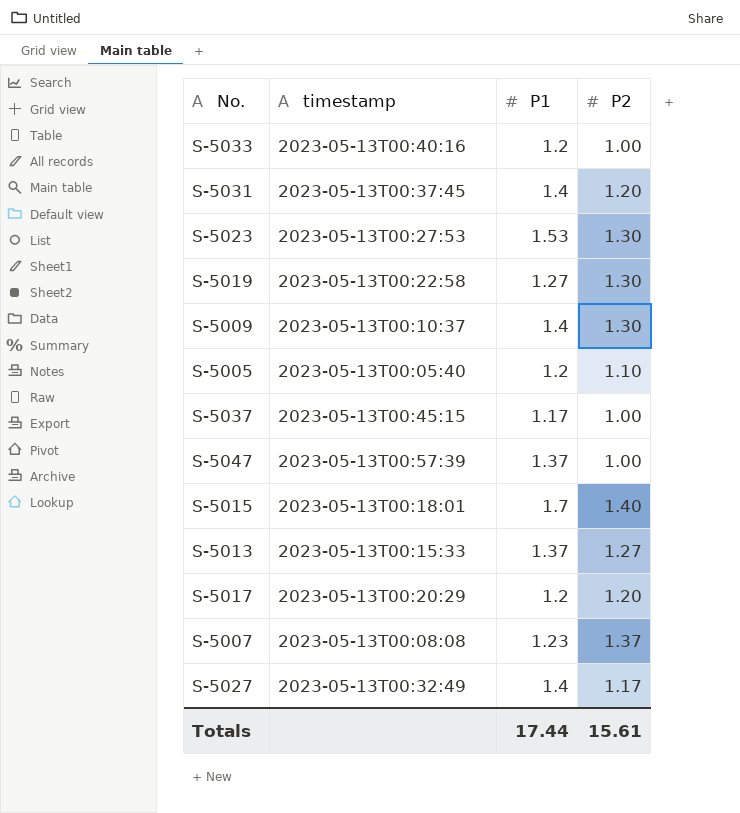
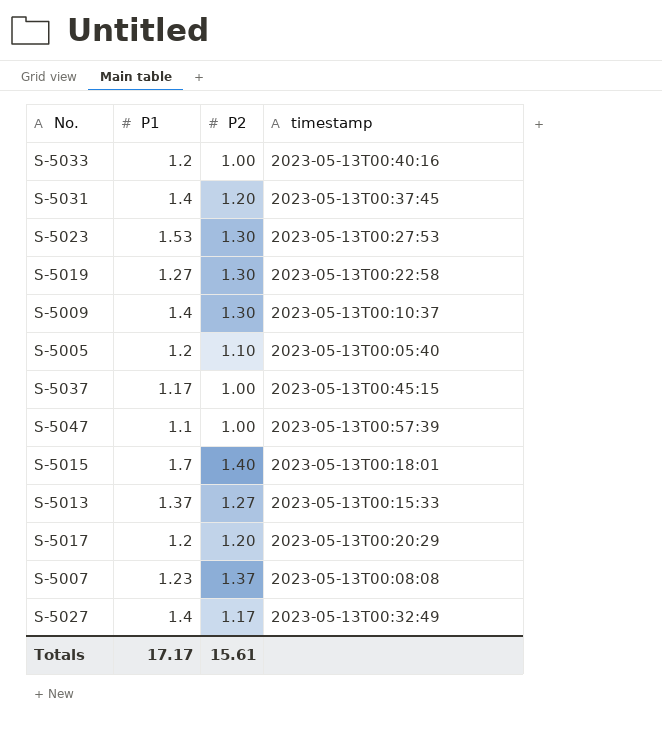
column timestamp | position: 2 -> 4
S-5047 | P1: 1.37 -> 1.1
Totals | P1: 17.44 -> 17.17

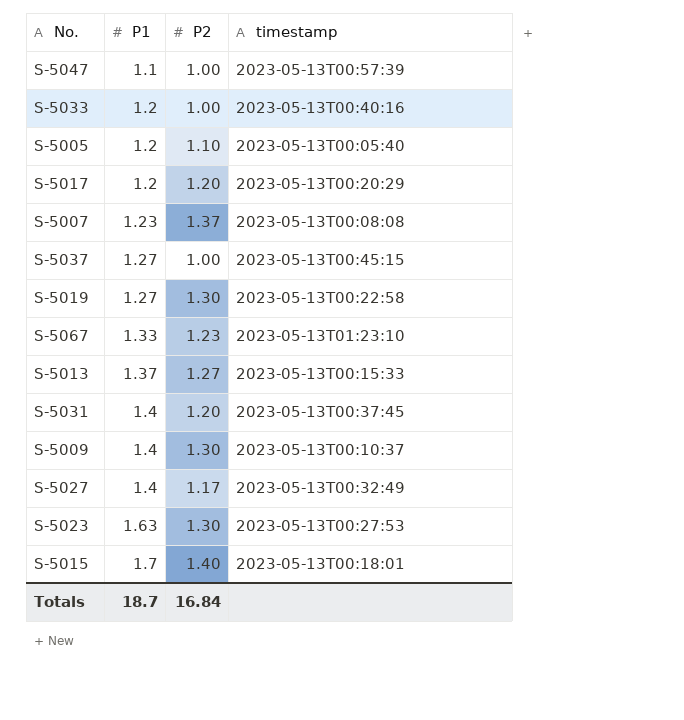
row order: none -> P1 ascending
S-5037 | P1: 1.17 -> 1.27
row S-5067: none -> 1.33 | 1.23 | 2023-05-13T01:23:10
S-5023 | P1: 1.53 -> 1.63
Totals | P1: 17.17 -> 18.7
Totals | P2: 15.61 -> 16.84

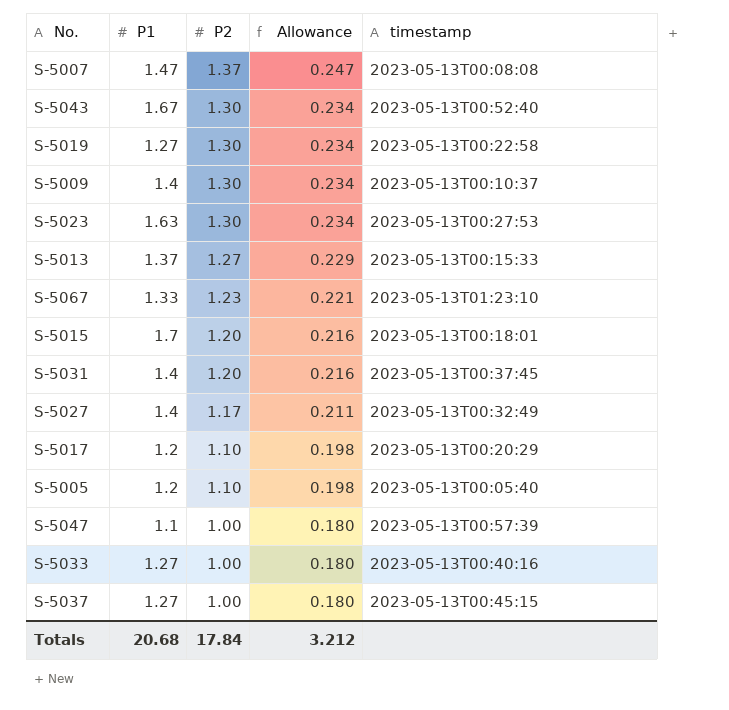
row order: P1 ascending -> P2 descending
column Allowance | formula: none -> [P2] * 0.18
S-5007 | P1: 1.23 -> 1.47
row S-5043: none -> 1.67 | 1.30 | 0.234 | 2023-05-13T00:52:40
S-5015 | P2: 1.40 -> 1.20
S-5017 | P2: 1.20 -> 1.10
S-5033 | P1: 1.2 -> 1.27
Totals | P1: 18.7 -> 20.68
Totals | P2: 16.84 -> 17.84

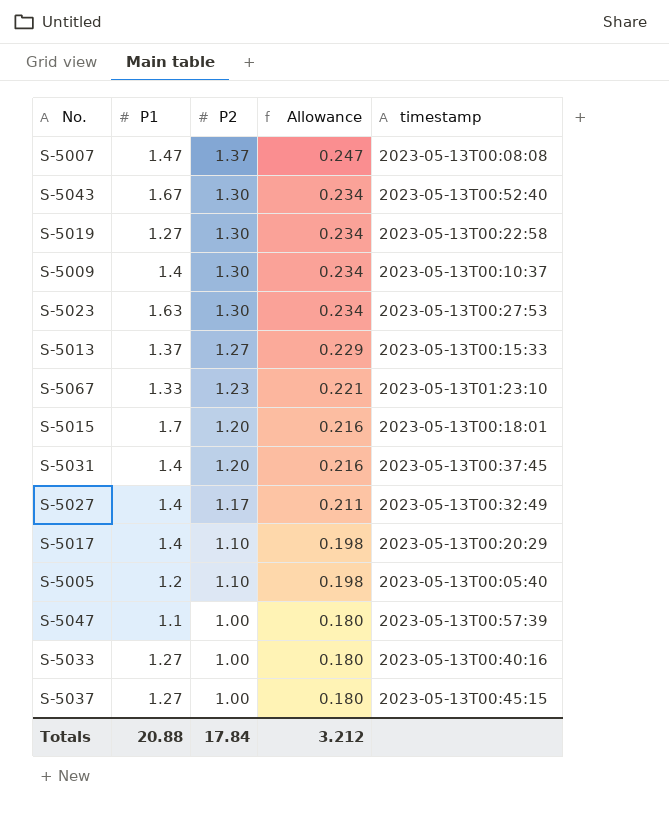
S-5017 | P1: 1.2 -> 1.4
Totals | P1: 20.68 -> 20.88

